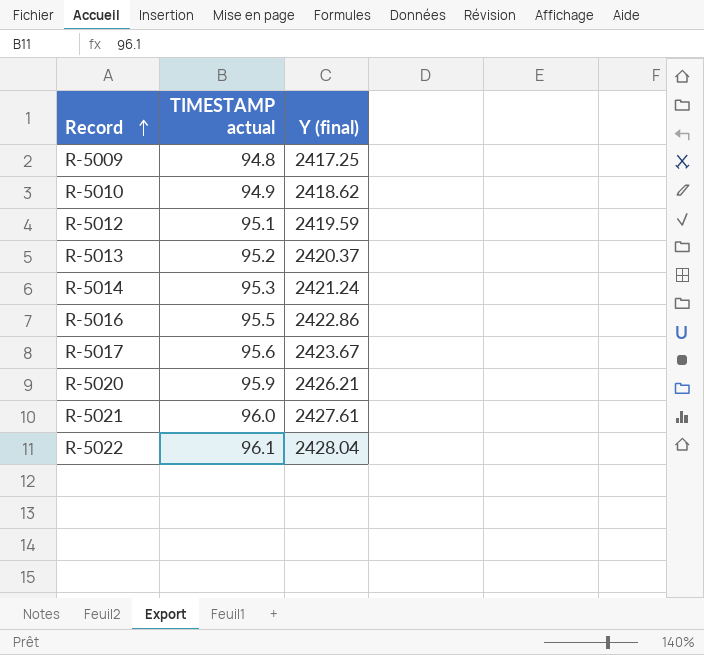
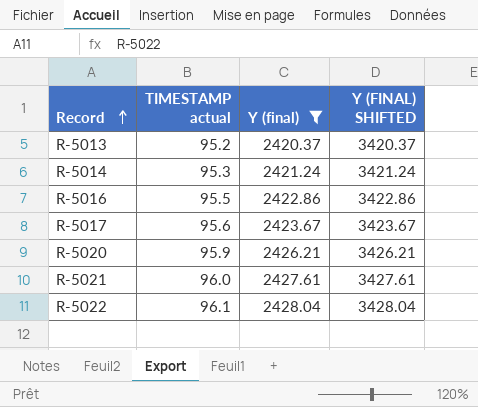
filter: none -> Y (final) >= 2420.37
column Y (FINAL) SHIFTED | formula: none -> [Y (final)] + 1000

